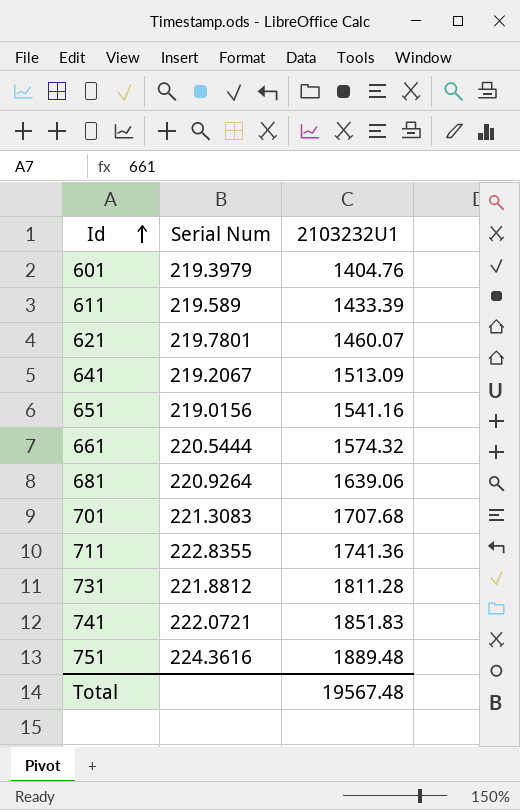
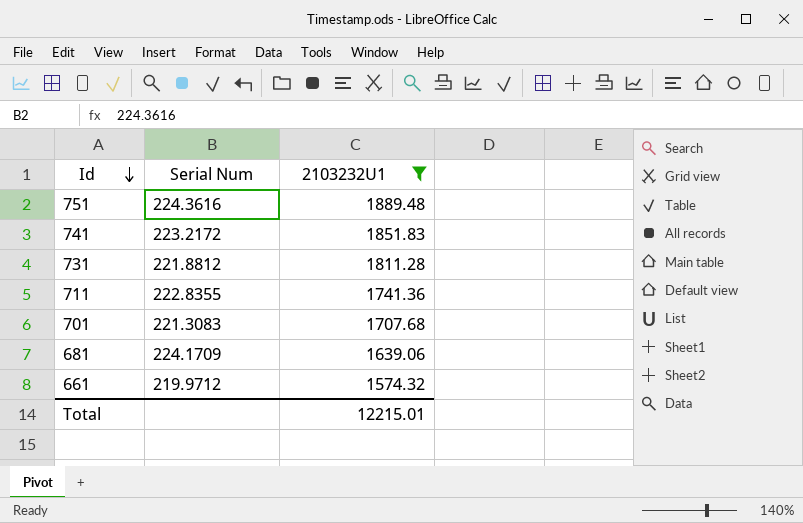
filter: none -> 2103232U1 >= 1574.32
row order: Id ascending -> Id descending
741 | Serial Num: 222.0721 -> 223.2172
681 | Serial Num: 220.9264 -> 224.1709
661 | Serial Num: 220.5444 -> 219.9712
Total | 2103232U1: 19567.48 -> 12215.01

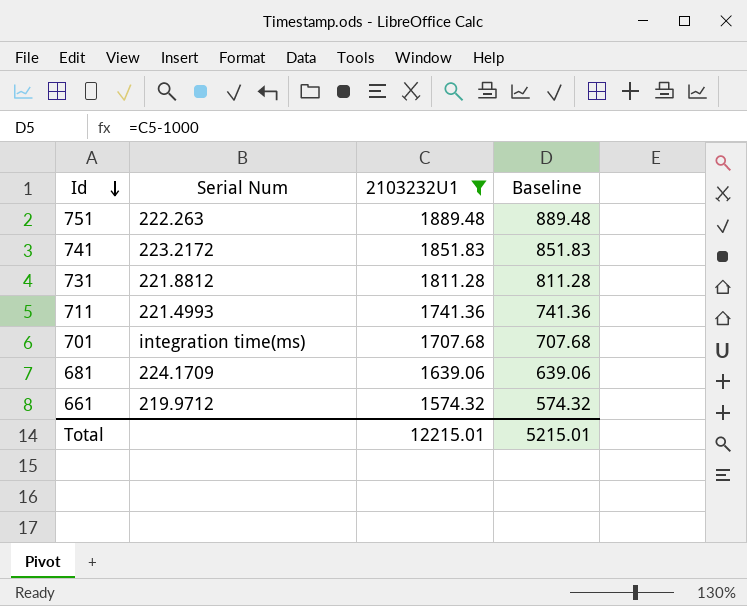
column Baseline | formula: none -> [2103232U1] - 1000
751 | Serial Num: 224.3616 -> 222.263
711 | Serial Num: 222.8355 -> 221.4993
701 | Serial Num: 221.3083 -> integration time(ms)

